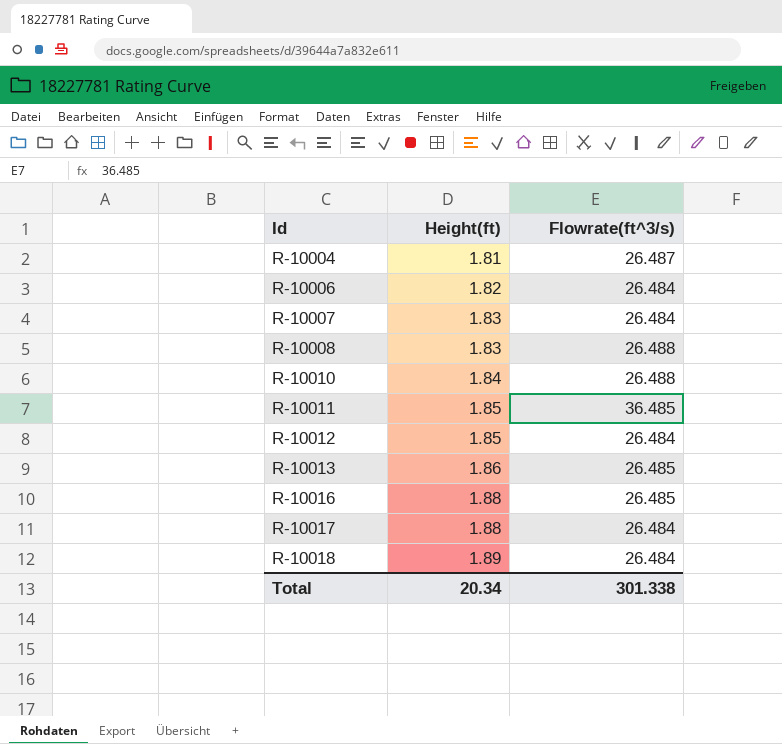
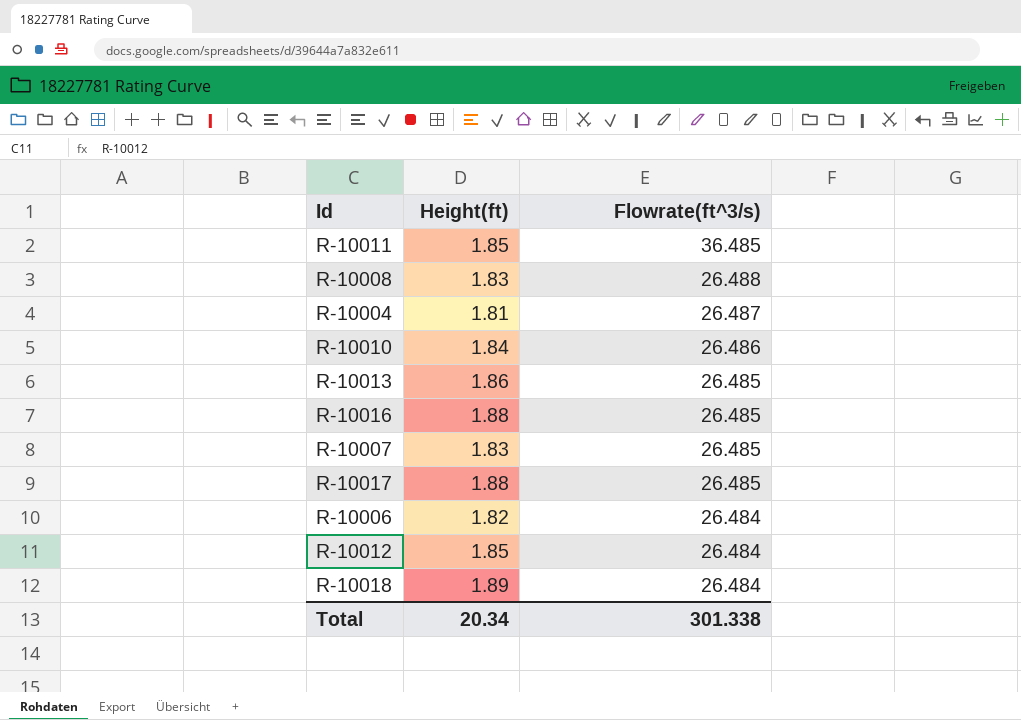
row order: Id ascending -> Flowrate(ft^3/s) descending
R-10010 | Flowrate(ft^3/s): 26.488 -> 26.486
R-10007 | Flowrate(ft^3/s): 26.484 -> 26.485
R-10017 | Flowrate(ft^3/s): 26.484 -> 26.485

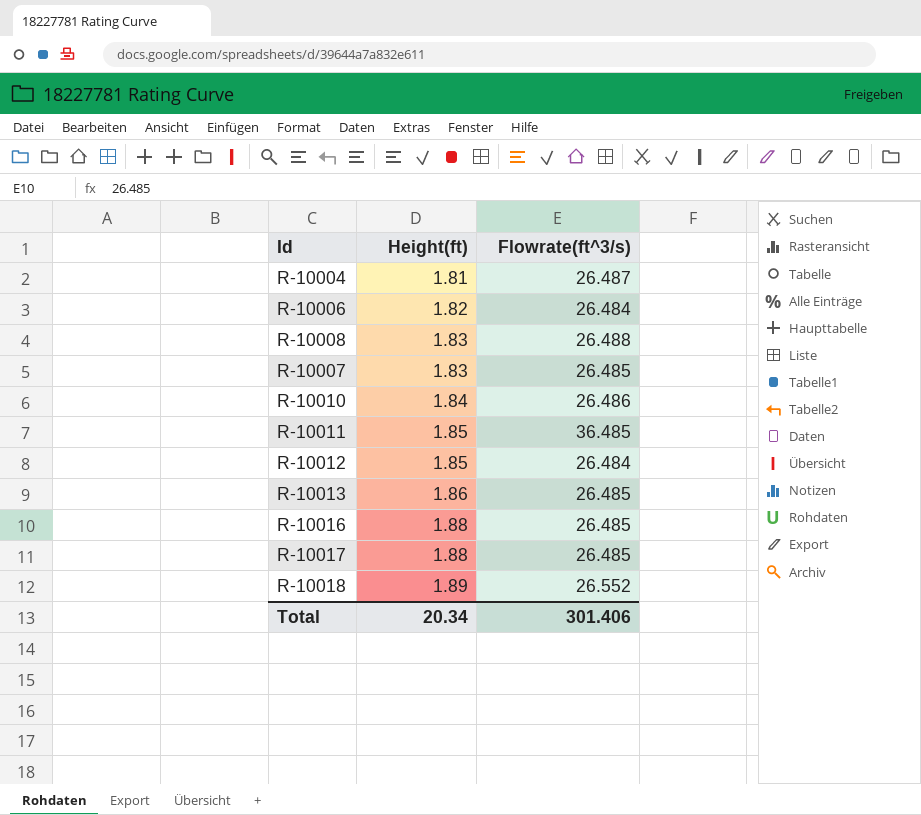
row order: Flowrate(ft^3/s) descending -> Height(ft) ascending
R-10018 | Flowrate(ft^3/s): 26.484 -> 26.552
Total | Flowrate(ft^3/s): 301.338 -> 301.406

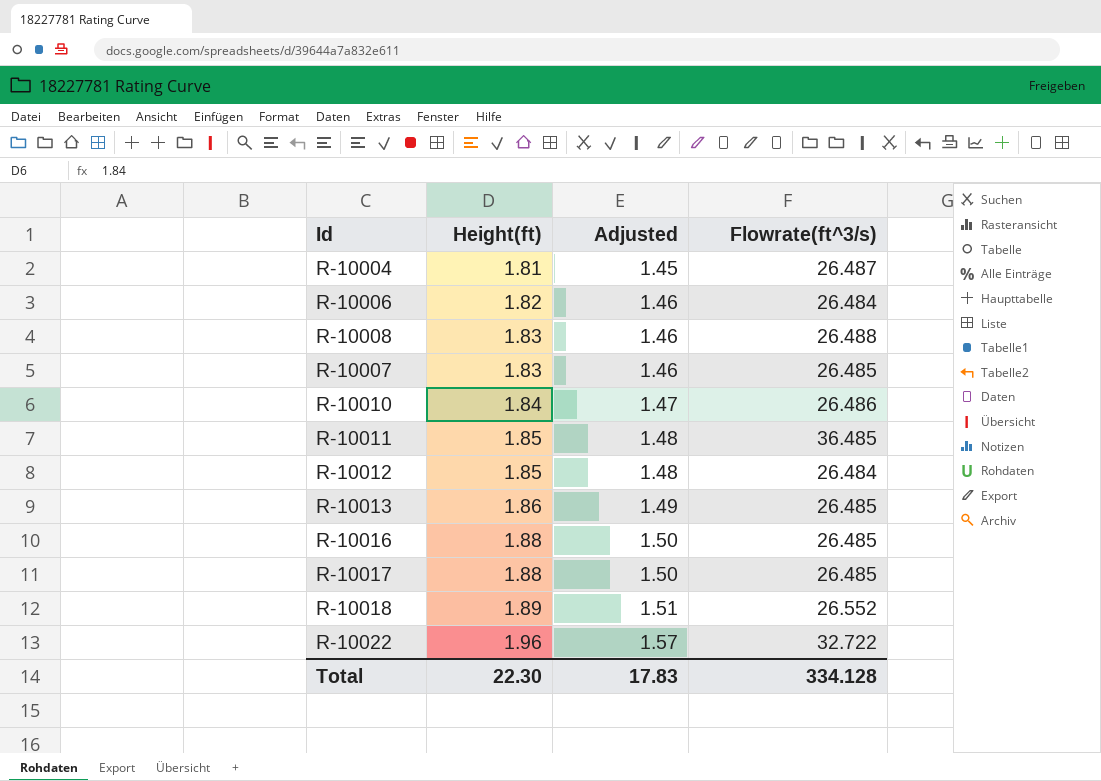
column Adjusted | formula: none -> [Height(ft)] * 0.8
row R-10022: none -> 1.96 | 1.57 | 32.722
Total | Height(ft): 20.34 -> 22.30
Total | Flowrate(ft^3/s): 301.406 -> 334.128

